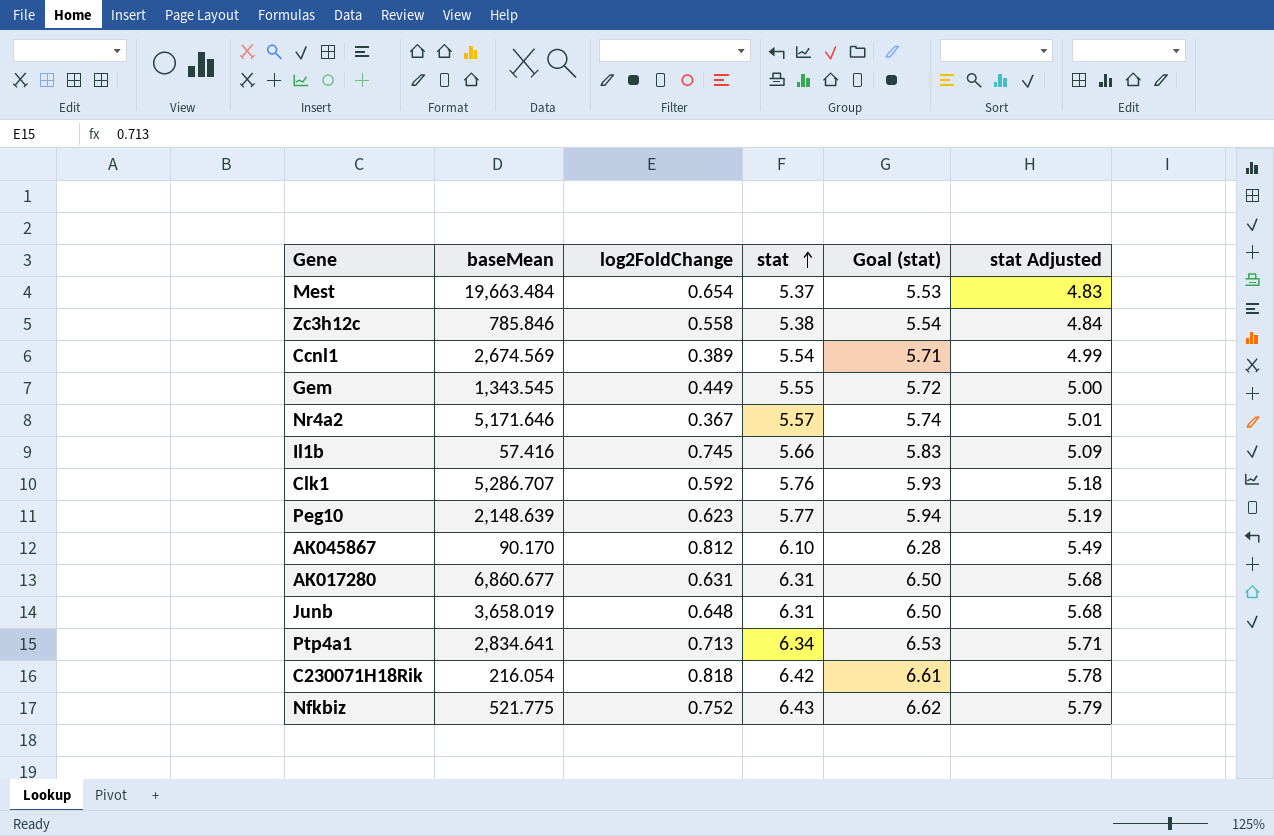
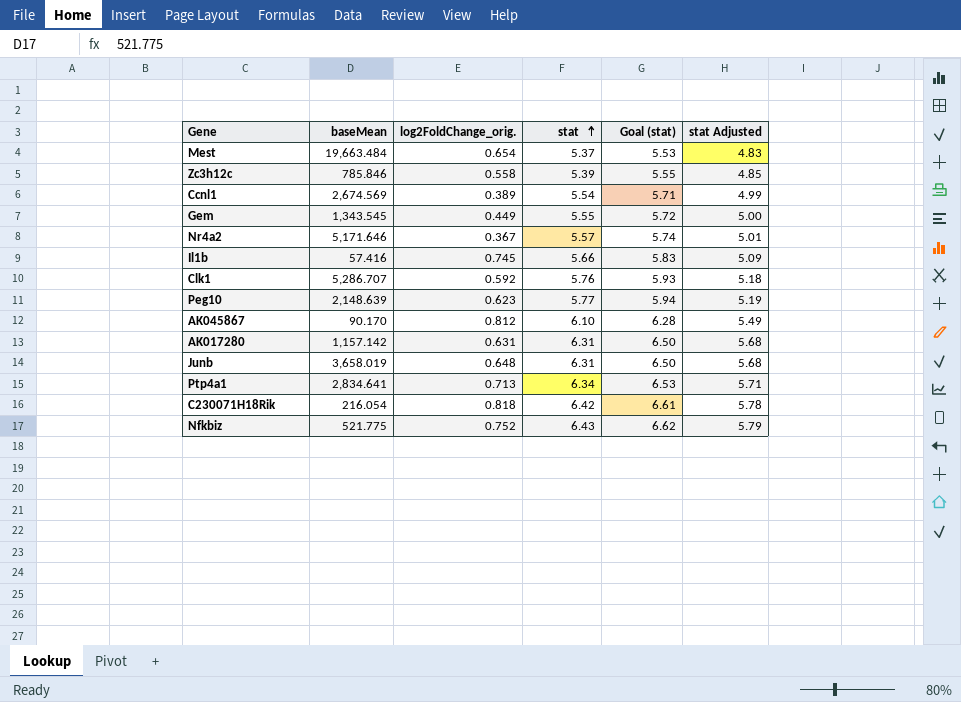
column name: log2FoldChange -> log2FoldChange_orig.
Zc3h12c | stat: 5.38 -> 5.39
Zc3h12c | Goal (stat): 5.54 -> 5.55
Zc3h12c | stat Adjusted: 4.84 -> 4.85
AK017280 | baseMean: 6,860.677 -> 1,157.142

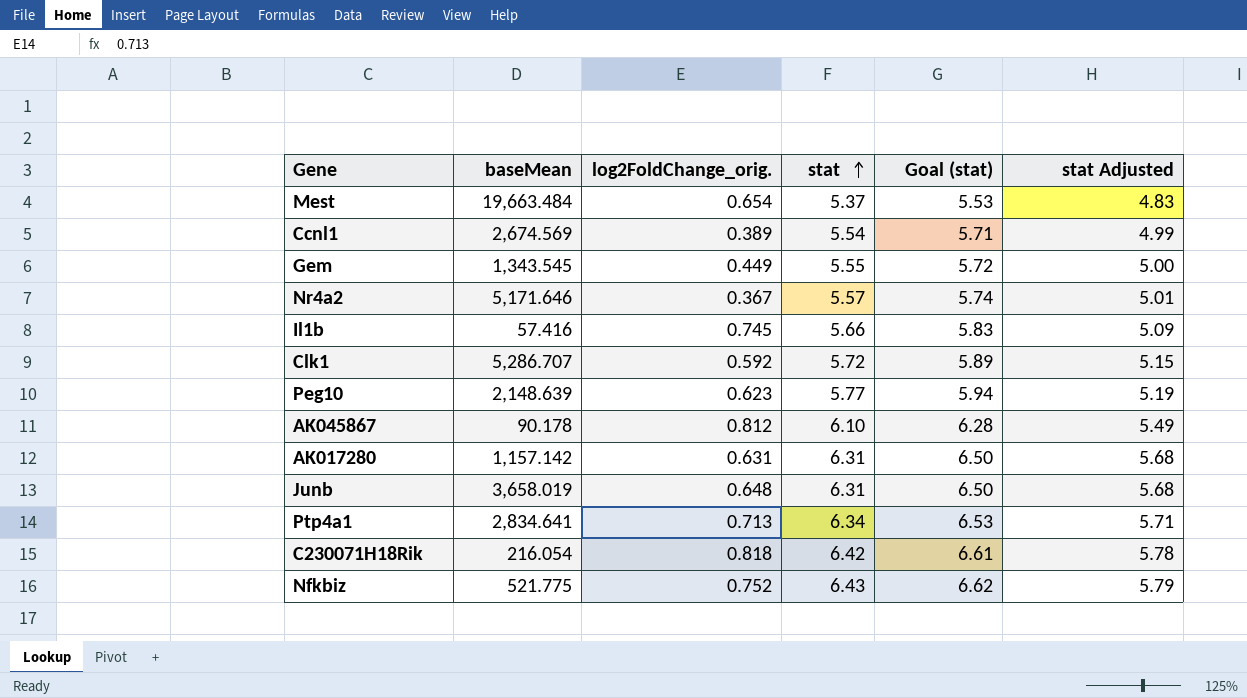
row Zc3h12c: 785.846 | 0.558 | 5.39 | 5.55 | 4.85 -> none
Clk1 | stat: 5.76 -> 5.72
Clk1 | Goal (stat): 5.93 -> 5.89
Clk1 | stat Adjusted: 5.18 -> 5.15
AK045867 | baseMean: 90.170 -> 90.178

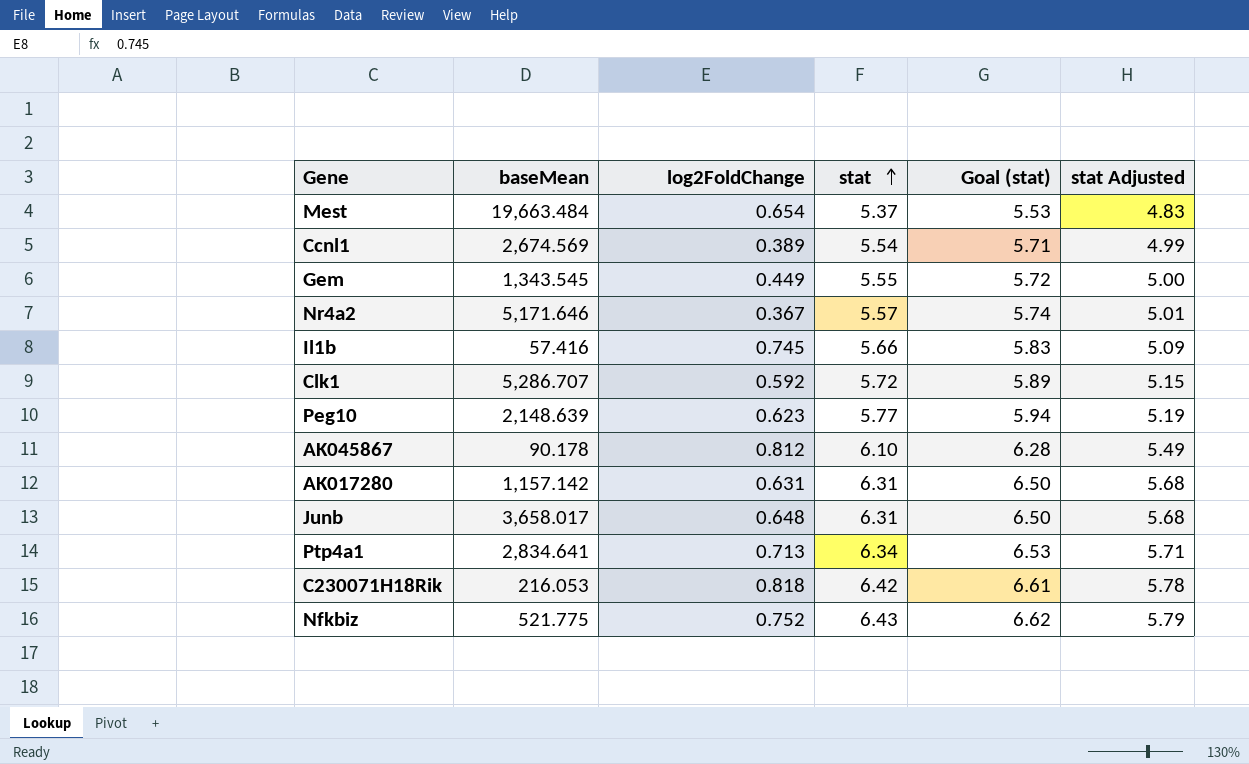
column name: log2FoldChange_orig. -> log2FoldChange
Junb | baseMean: 3,658.019 -> 3,658.017
C230071H18Rik | baseMean: 216.054 -> 216.053

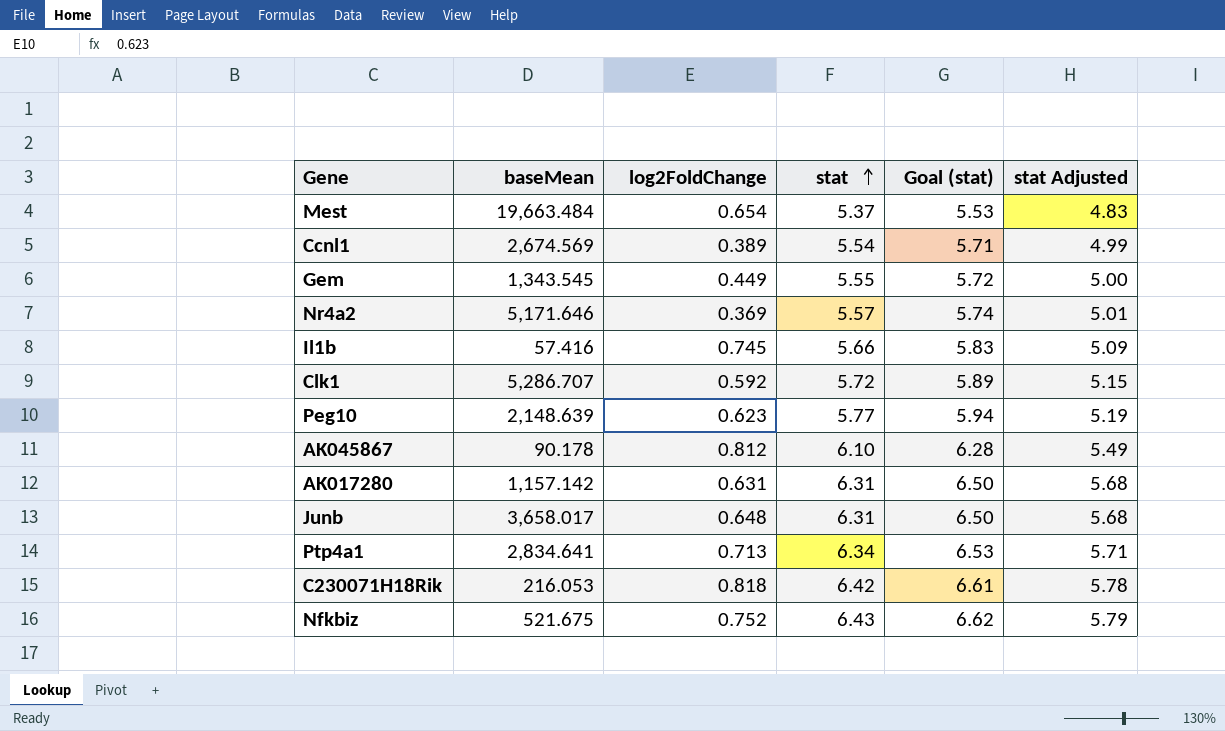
Nr4a2 | log2FoldChange: 0.367 -> 0.369
Nfkbiz | baseMean: 521.775 -> 521.675

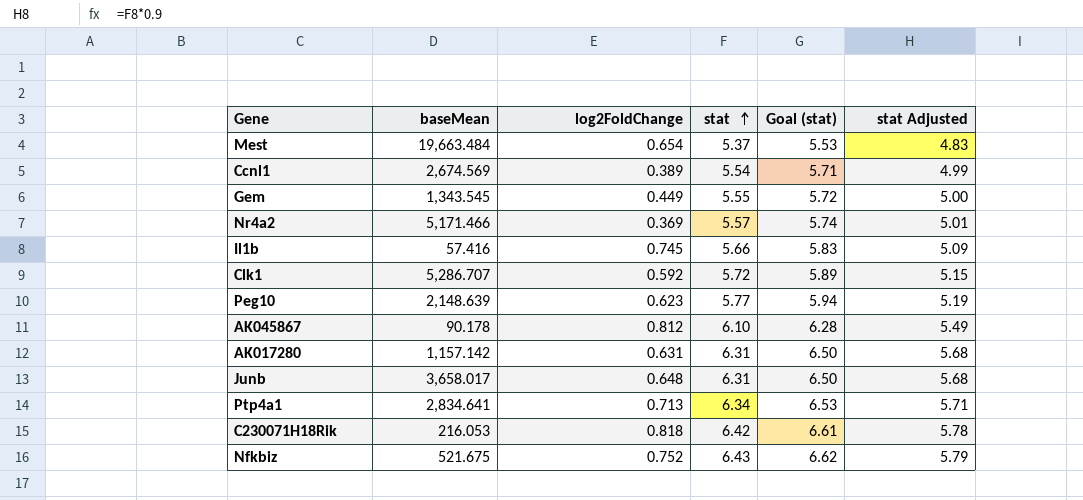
Nr4a2 | baseMean: 5,171.646 -> 5,171.466

